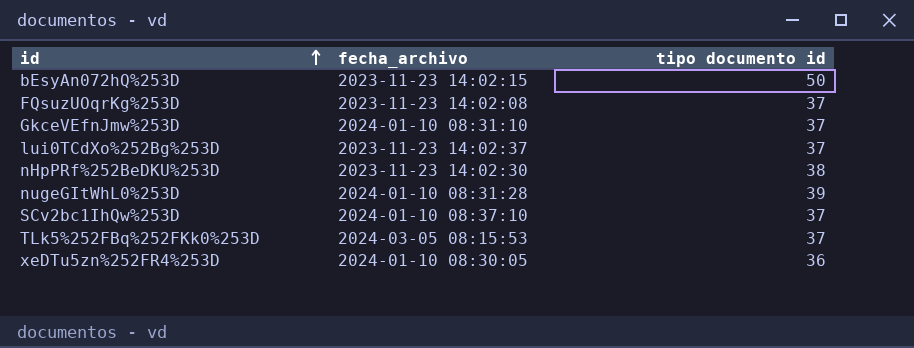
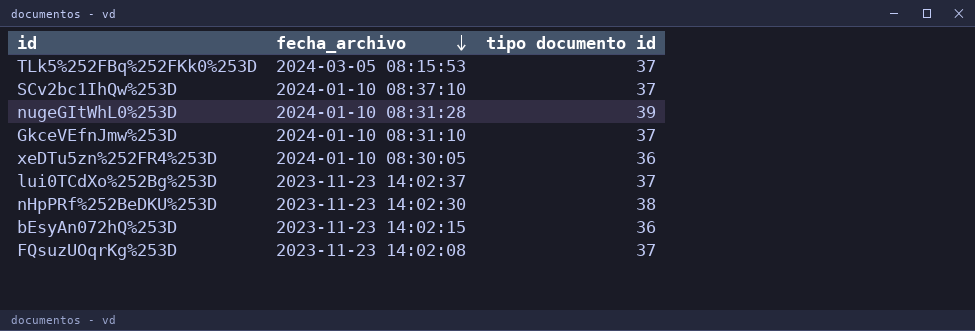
row order: id ascending -> fecha_archivo descending
bEsyAn072hQ%253D | tipo documento id: 50 -> 36

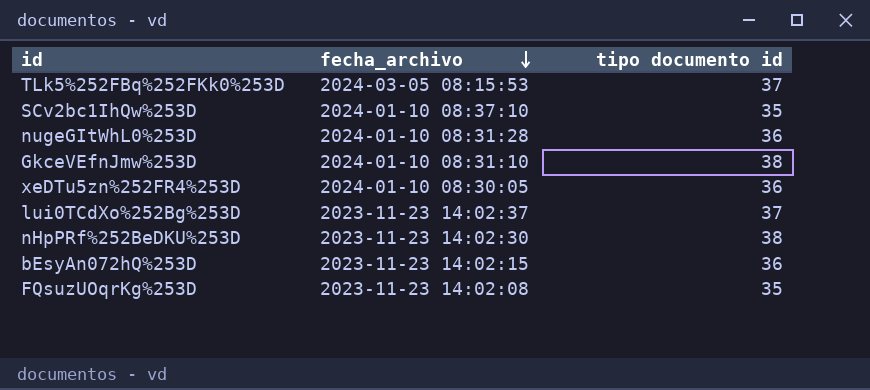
SCv2bc1IhQw%253D | tipo documento id: 37 -> 35
nugeGItWhL0%253D | tipo documento id: 39 -> 36
GkceVEfnJmw%253D | tipo documento id: 37 -> 38
FQsuzUOqrKg%253D | tipo documento id: 37 -> 35

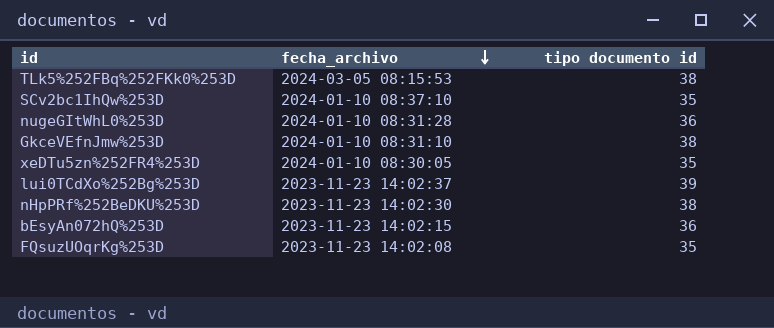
TLk5%252FBq%252FKk0%253D | tipo documento id: 37 -> 38
xeDTu5zn%252FR4%253D | tipo documento id: 36 -> 35
lui0TCdXo%252Bg%253D | tipo documento id: 37 -> 39

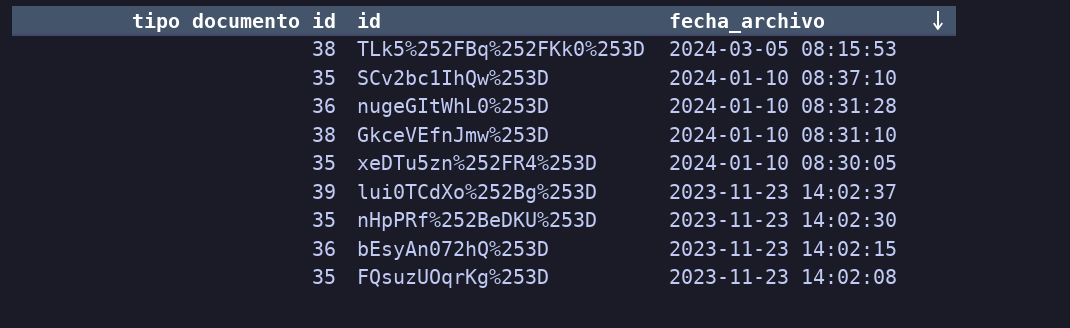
column tipo documento id | position: 3 -> 1
nHpPRf%252BeDKU%253D | tipo documento id: 38 -> 35

